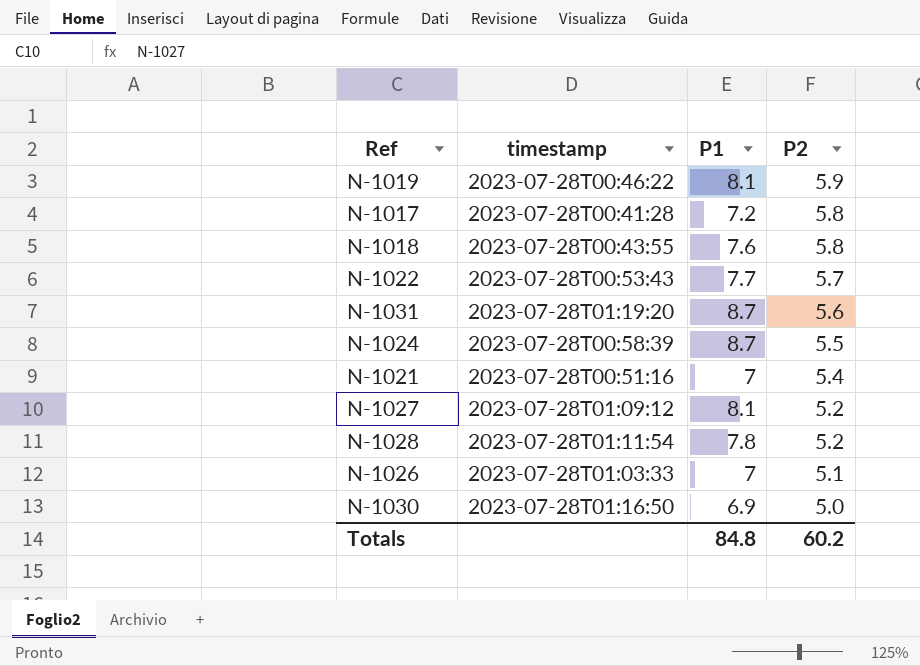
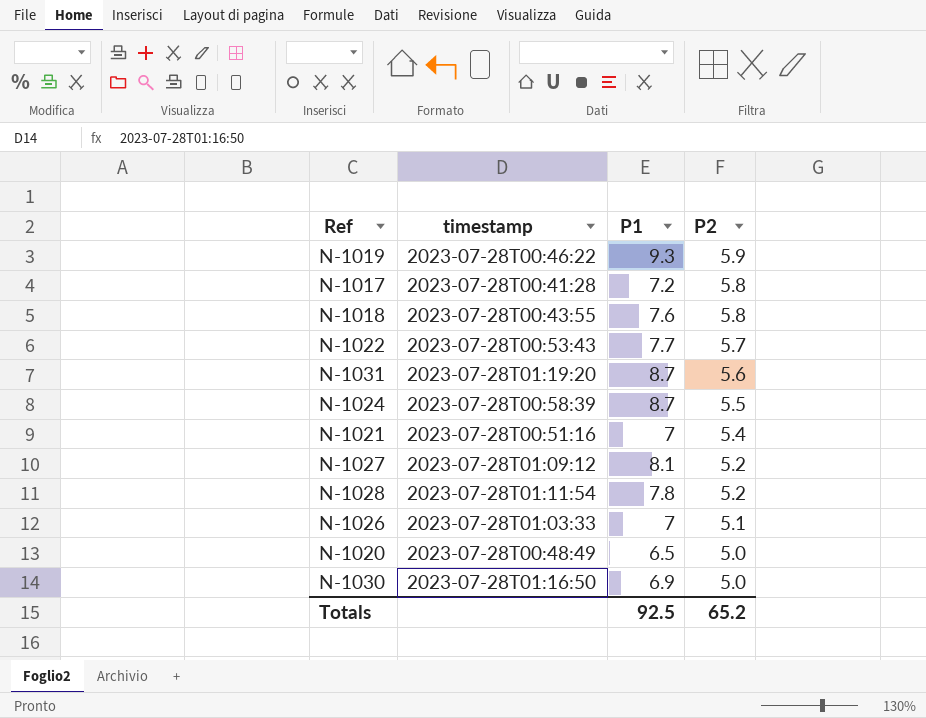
N-1019 | P1: 8.1 -> 9.3
row N-1020: none -> 2023-07-28T00:48:49 | 6.5 | 5.0
Totals | P1: 84.8 -> 92.5
Totals | P2: 60.2 -> 65.2

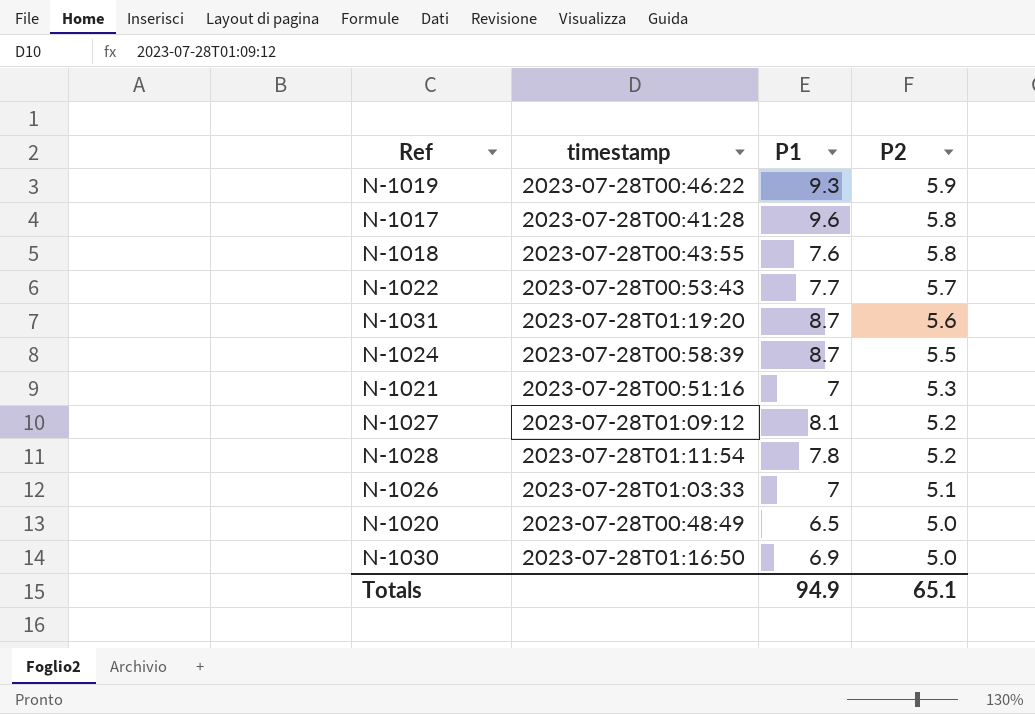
N-1017 | P1: 7.2 -> 9.6
N-1021 | P2: 5.4 -> 5.3
Totals | P1: 92.5 -> 94.9
Totals | P2: 65.2 -> 65.1

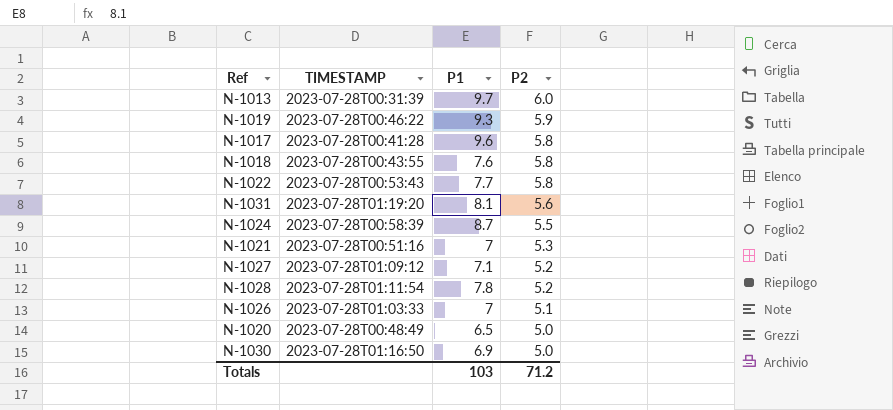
column name: timestamp -> TIMESTAMP
row N-1013: none -> 2023-07-28T00:31:39 | 9.7 | 6.0
N-1022 | P2: 5.7 -> 5.8
N-1031 | P1: 8.7 -> 8.1
N-1027 | P1: 8.1 -> 7.1
Totals | P1: 94.9 -> 103
Totals | P2: 65.1 -> 71.2

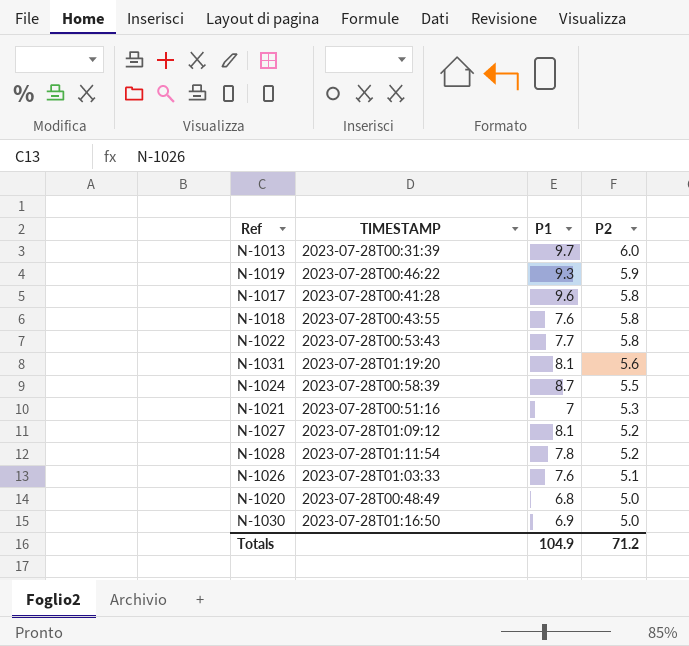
N-1027 | P1: 7.1 -> 8.1
N-1026 | P1: 7 -> 7.6
N-1020 | P1: 6.5 -> 6.8
Totals | P1: 103 -> 104.9

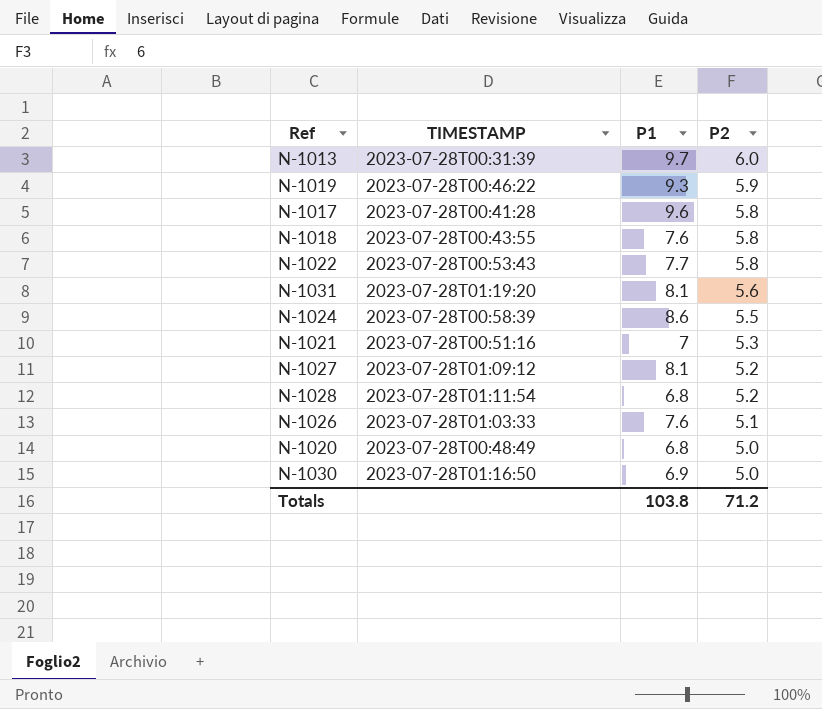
N-1024 | P1: 8.7 -> 8.6
N-1028 | P1: 7.8 -> 6.8
Totals | P1: 104.9 -> 103.8

